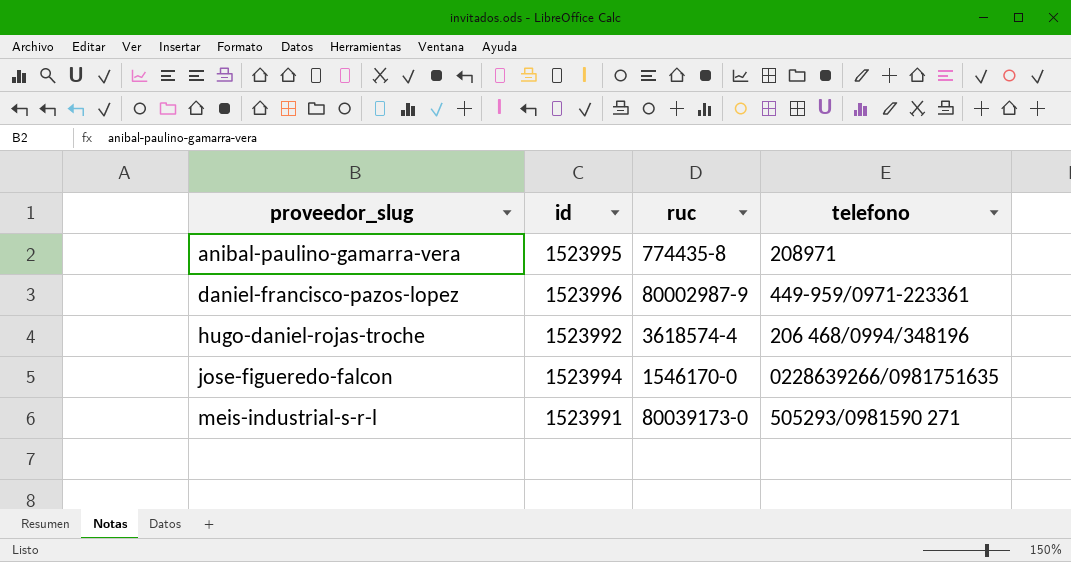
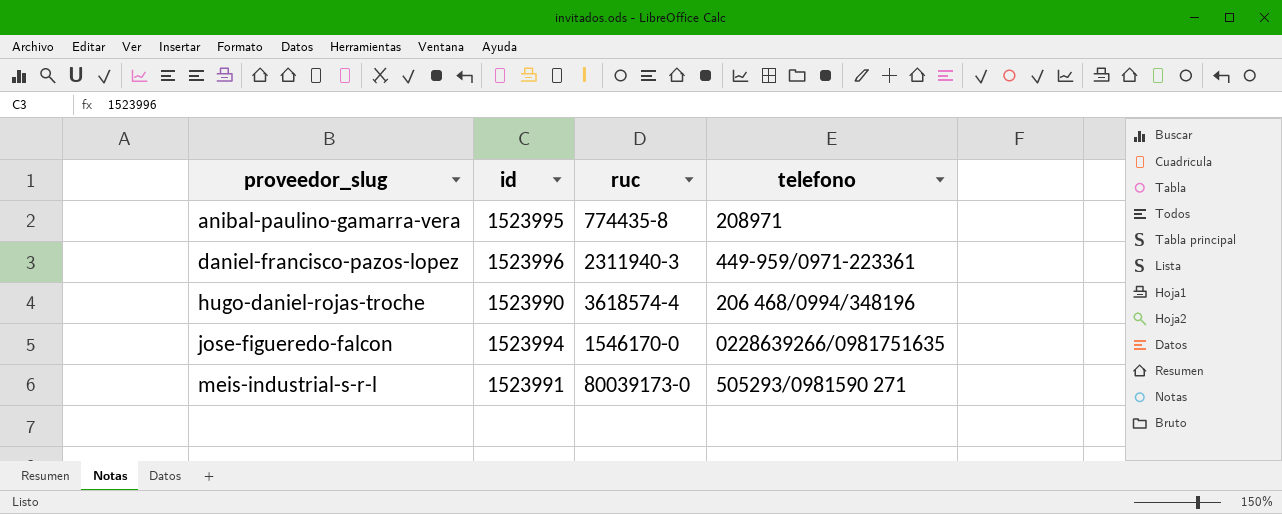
daniel-francisco-pazos-lopez | ruc: 80002987-9 -> 2311940-3
hugo-daniel-rojas-troche | id: 1523992 -> 1523990

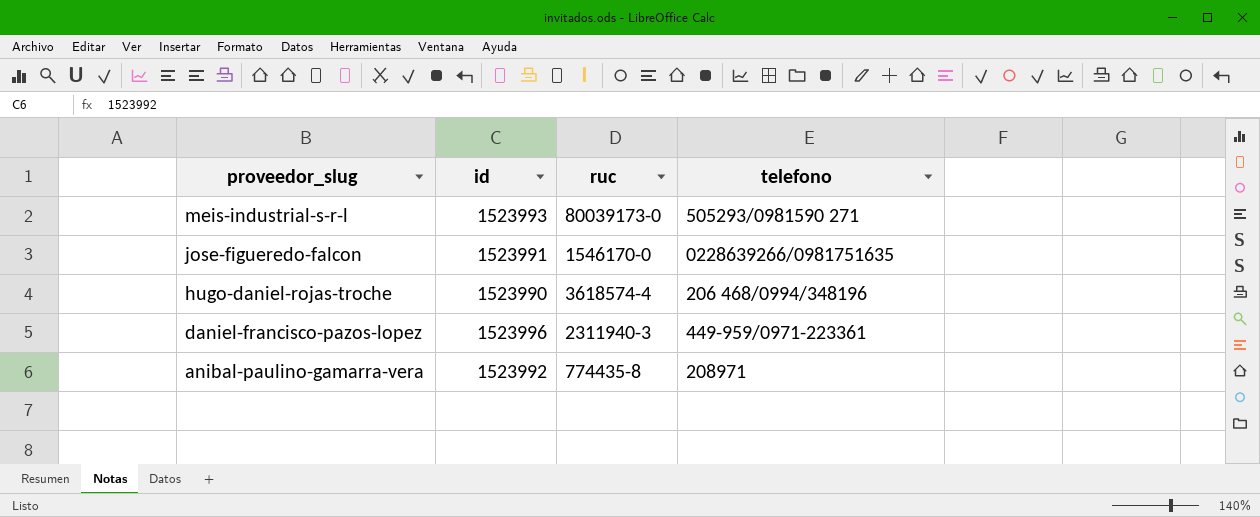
row order: proveedor_slug ascending -> proveedor_slug descending
meis-industrial-s-r-l | id: 1523991 -> 1523993
jose-figueredo-falcon | id: 1523994 -> 1523991
anibal-paulino-gamarra-vera | id: 1523995 -> 1523992

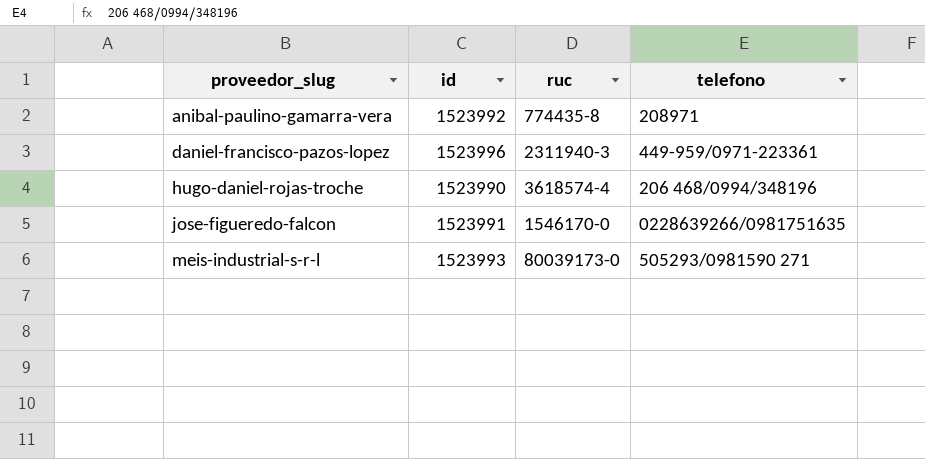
row order: proveedor_slug descending -> proveedor_slug ascending

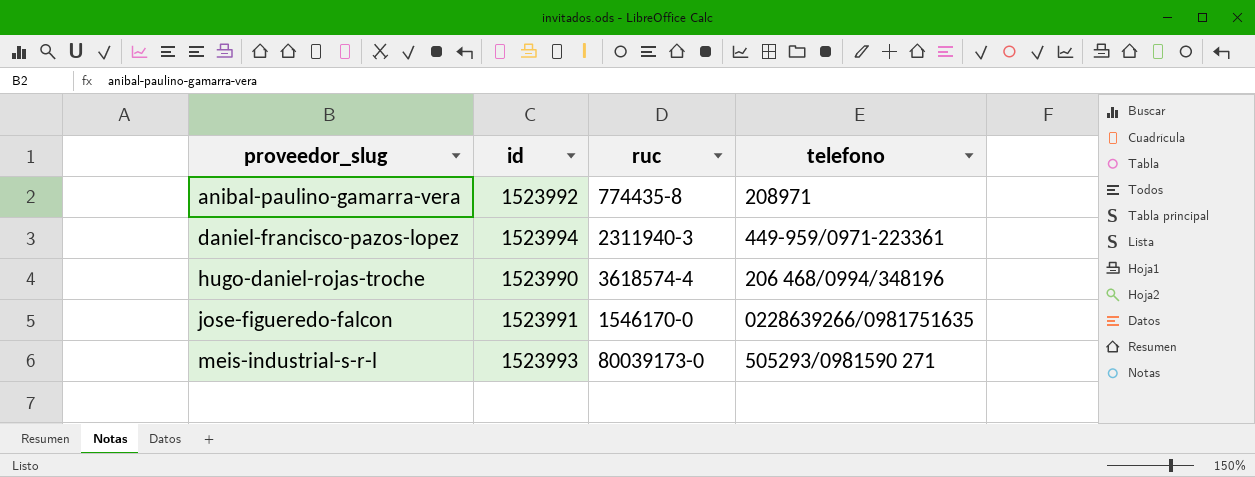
daniel-francisco-pazos-lopez | id: 1523996 -> 1523994

